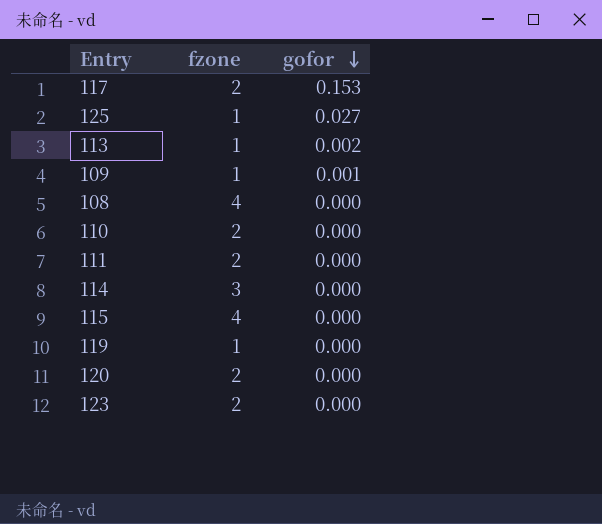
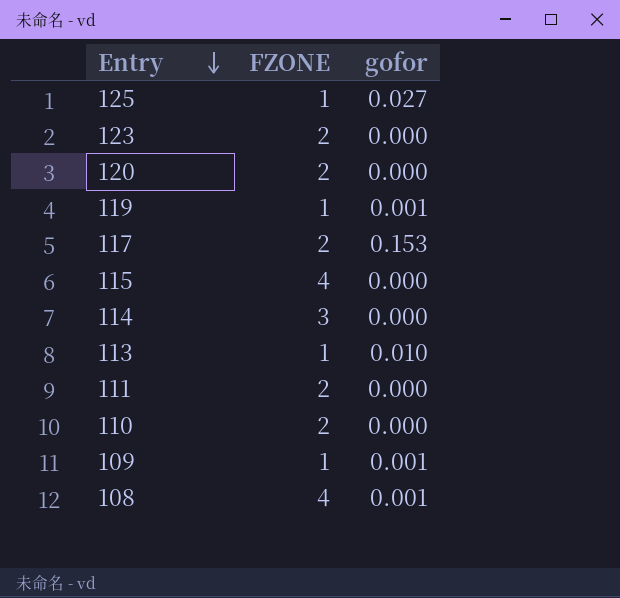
row order: gofor descending -> Entry descending
column name: fzone -> FZONE
119 | gofor: 0.000 -> 0.001
113 | gofor: 0.002 -> 0.010
108 | gofor: 0.000 -> 0.001

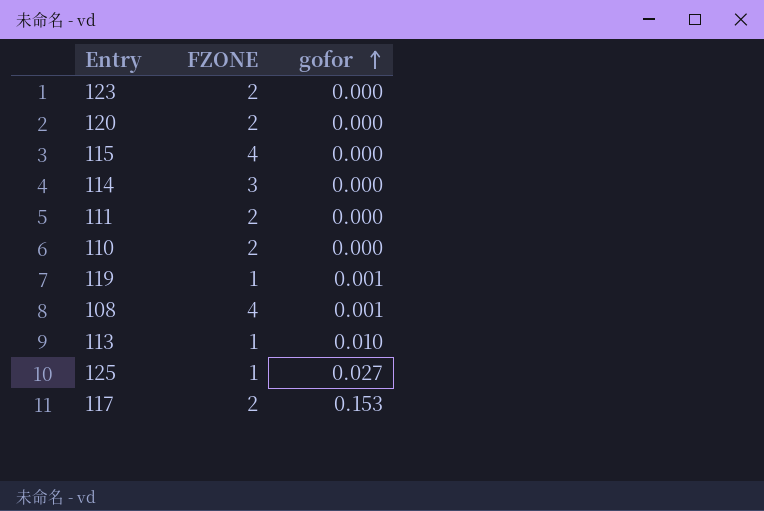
row order: Entry descending -> gofor ascending
row 109: 1 | 0.001 -> none

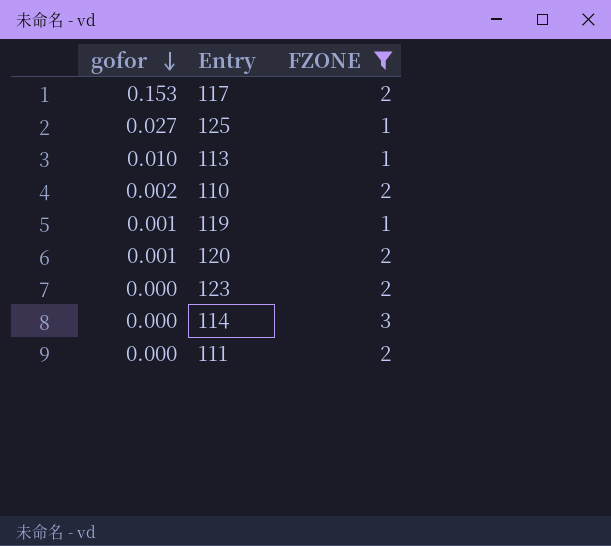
filter: none -> FZONE != 4
row order: gofor ascending -> gofor descending
column gofor | position: 3 -> 1
110 | gofor: 0.000 -> 0.002
120 | gofor: 0.000 -> 0.001

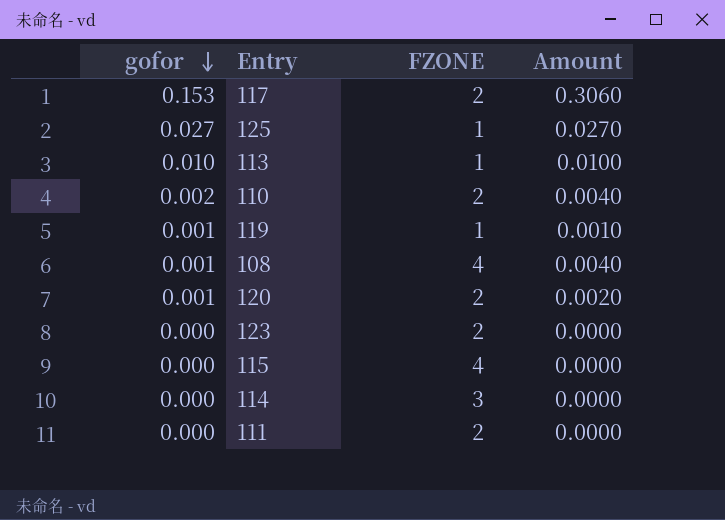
filter: FZONE != 4 -> none
column Amount | formula: none -> [gofor] * [FZONE]

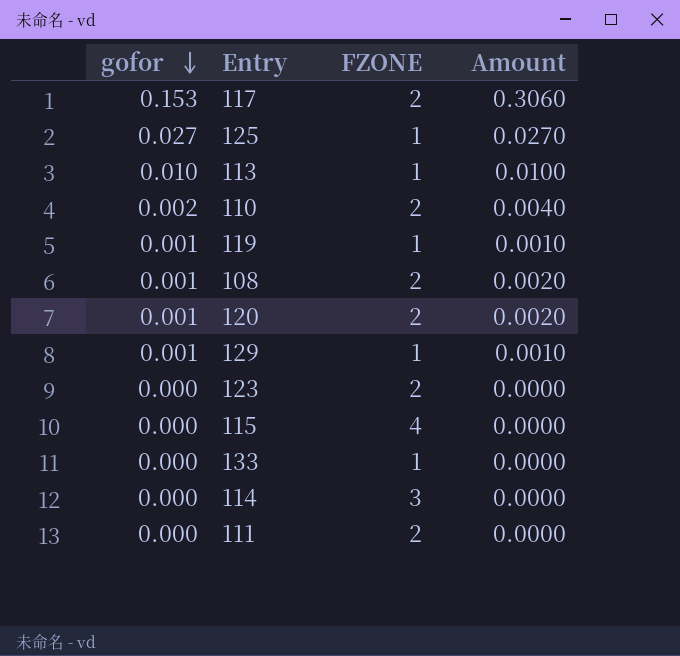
108 | FZONE: 4 -> 2
108 | Amount: 0.0040 -> 0.0020
row 129: none -> 0.001 | 1 | 0.0010
row 133: none -> 0.000 | 1 | 0.0000

